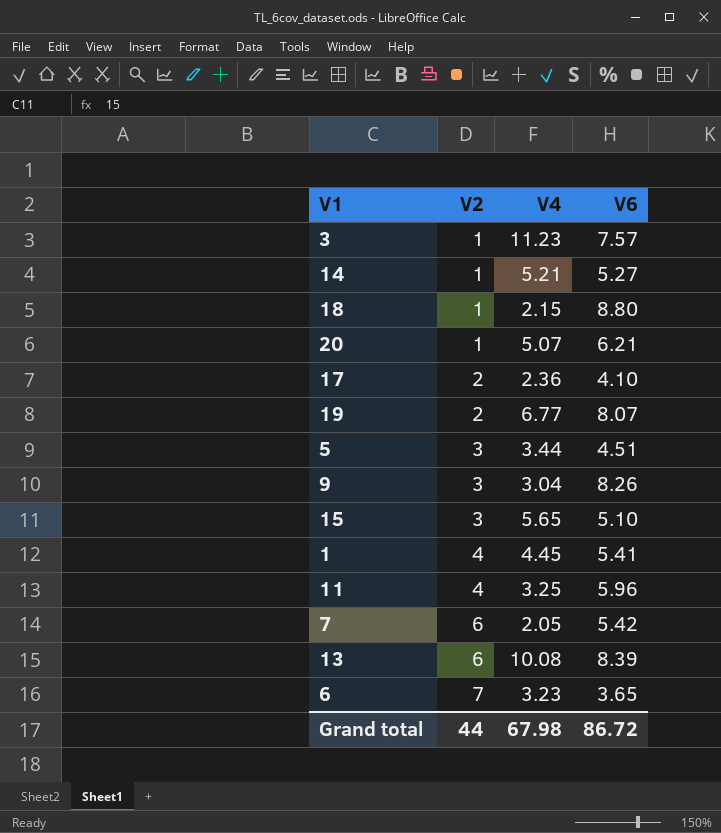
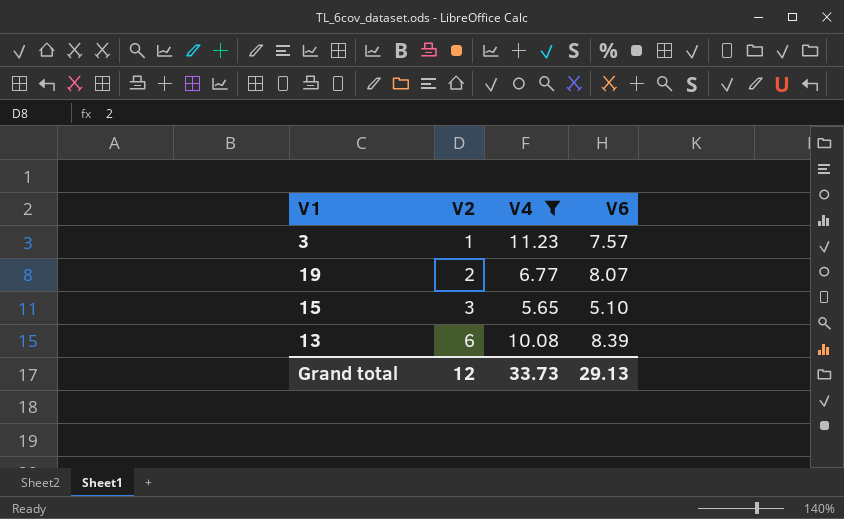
filter: none -> V4 >= 5.65
Grand total | V2: 44 -> 12
Grand total | V4: 67.98 -> 33.73
Grand total | V6: 86.72 -> 29.13

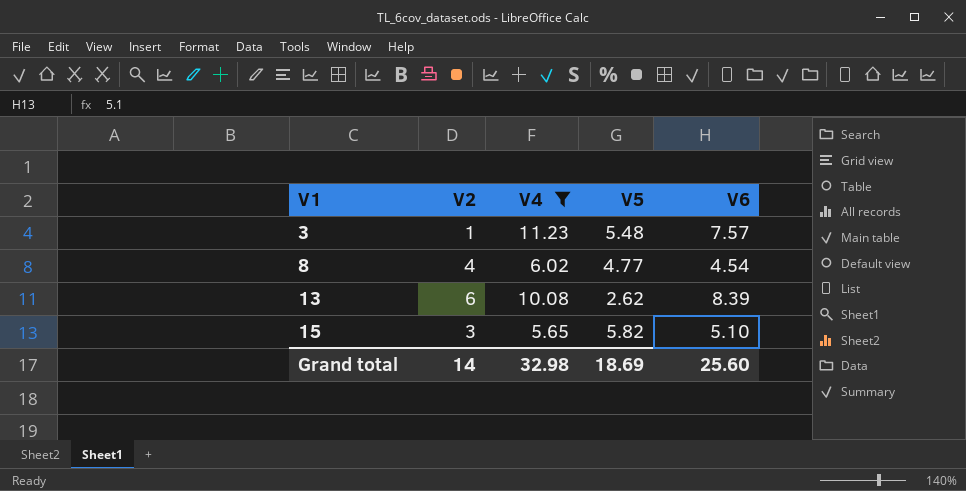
row order: V2 ascending -> V1 ascending
column V5 | position: none -> 4
row 19: 2 | 6.77 | 8.07 -> none
row 8: none -> 4 | 6.02 | 4.77 | 4.54
Grand total | V2: 12 -> 14
Grand total | V4: 33.73 -> 32.98
Grand total | V6: 29.13 -> 25.60

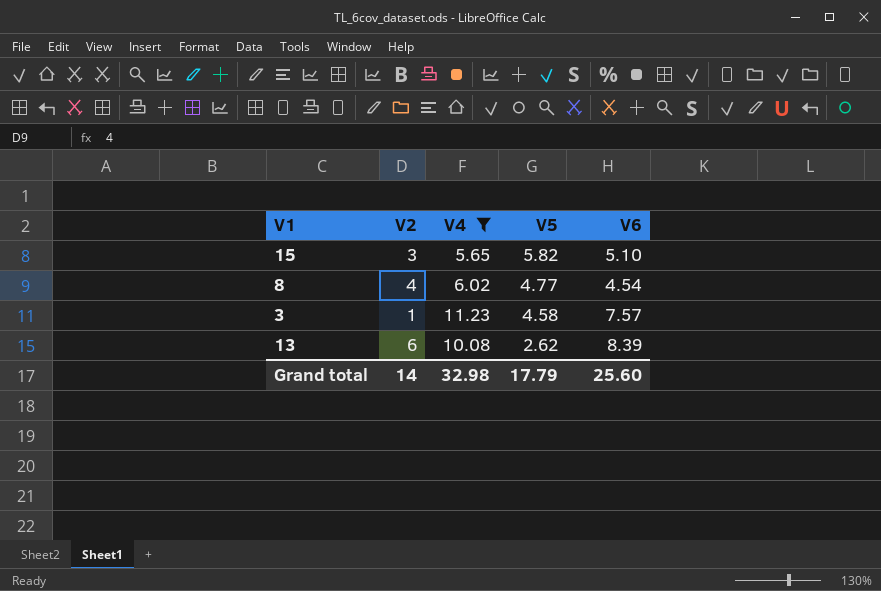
row order: V1 ascending -> V5 descending
3 | V5: 5.48 -> 4.58
Grand total | V5: 18.69 -> 17.79

